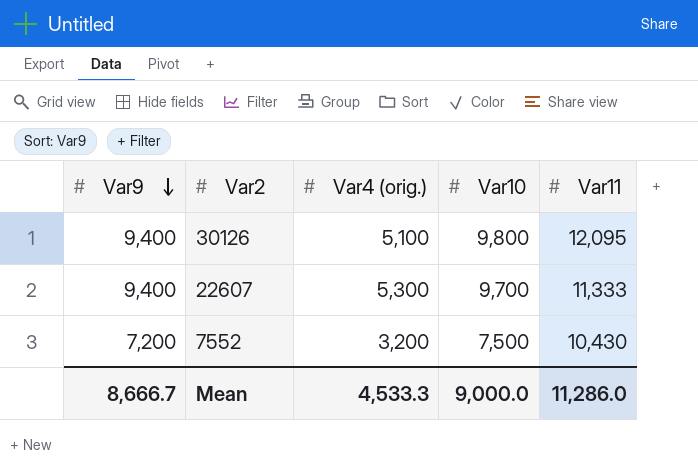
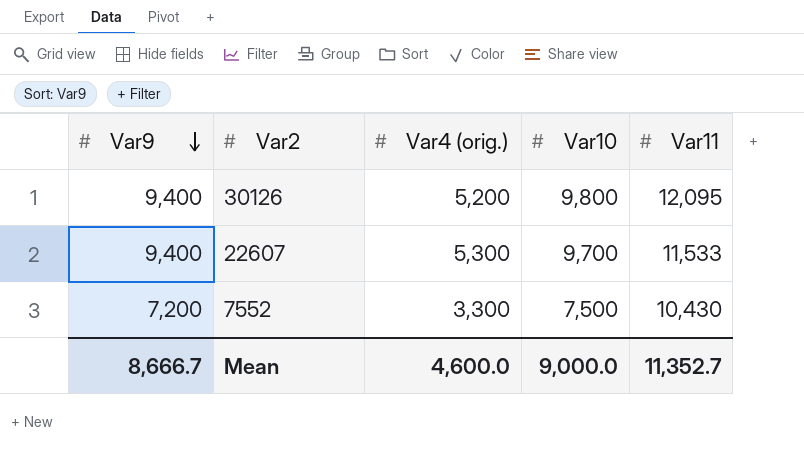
30126 | Var4 (orig.): 5,100 -> 5,200
22607 | Var11: 11,333 -> 11,533
7552 | Var4 (orig.): 3,200 -> 3,300
Mean | Var4 (orig.): 4,533.3 -> 4,600.0
Mean | Var11: 11,286.0 -> 11,352.7

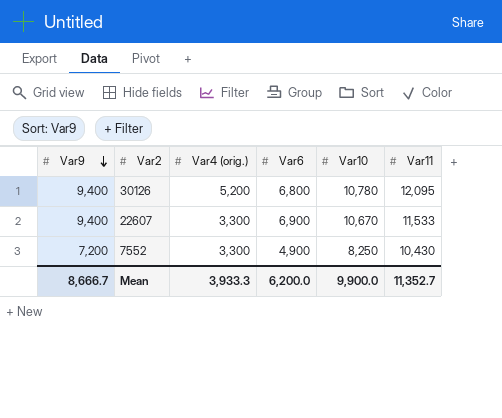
column Var6 | position: none -> 4
30126 | Var10: 9,800 -> 10,780
22607 | Var4 (orig.): 5,300 -> 3,300
22607 | Var10: 9,700 -> 10,670
7552 | Var10: 7,500 -> 8,250
Mean | Var4 (orig.): 4,600.0 -> 3,933.3
Mean | Var10: 9,000.0 -> 9,900.0

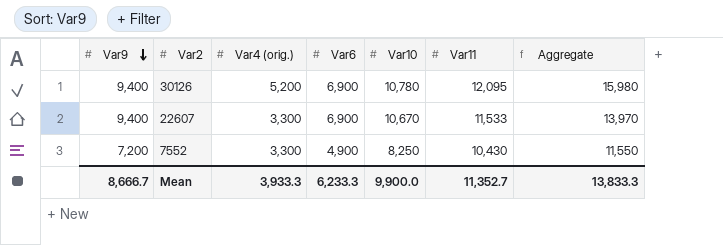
column Aggregate | formula: none -> [Var4 (orig.)] + [Var10]
30126 | Var6: 6,800 -> 6,900
Mean | Var6: 6,200.0 -> 6,233.3

